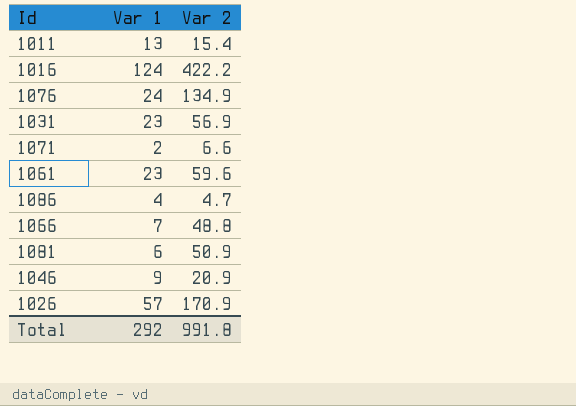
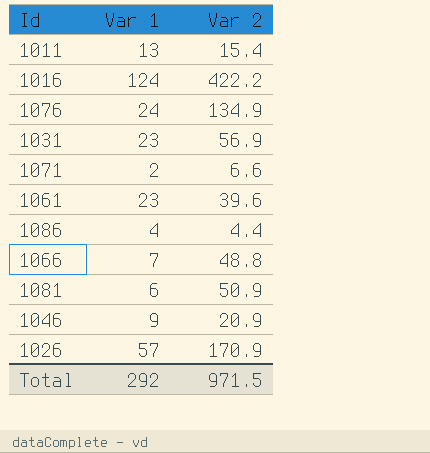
1061 | Var 2: 59.6 -> 39.6
1086 | Var 2: 4.7 -> 4.4
Total | Var 2: 991.8 -> 971.5

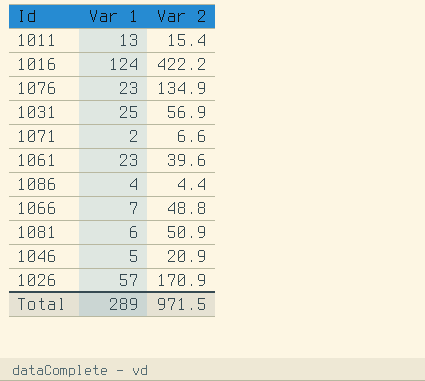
1076 | Var 1: 24 -> 23
1031 | Var 1: 23 -> 25
1046 | Var 1: 9 -> 5
Total | Var 1: 292 -> 289

